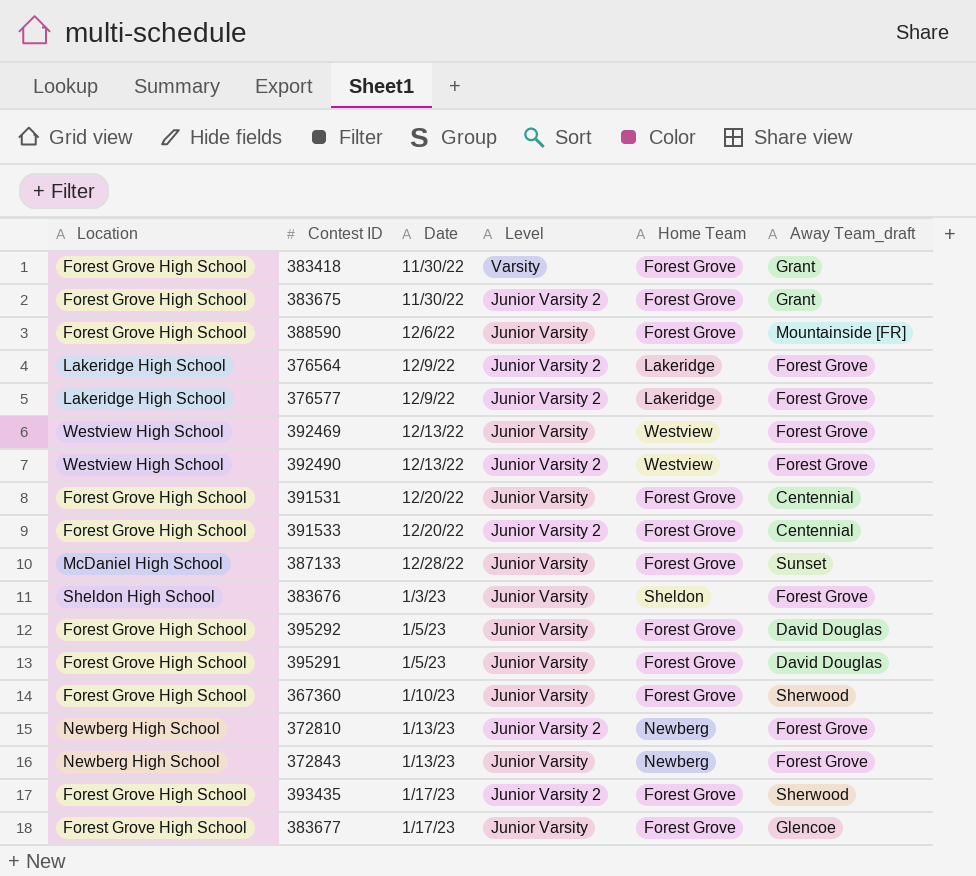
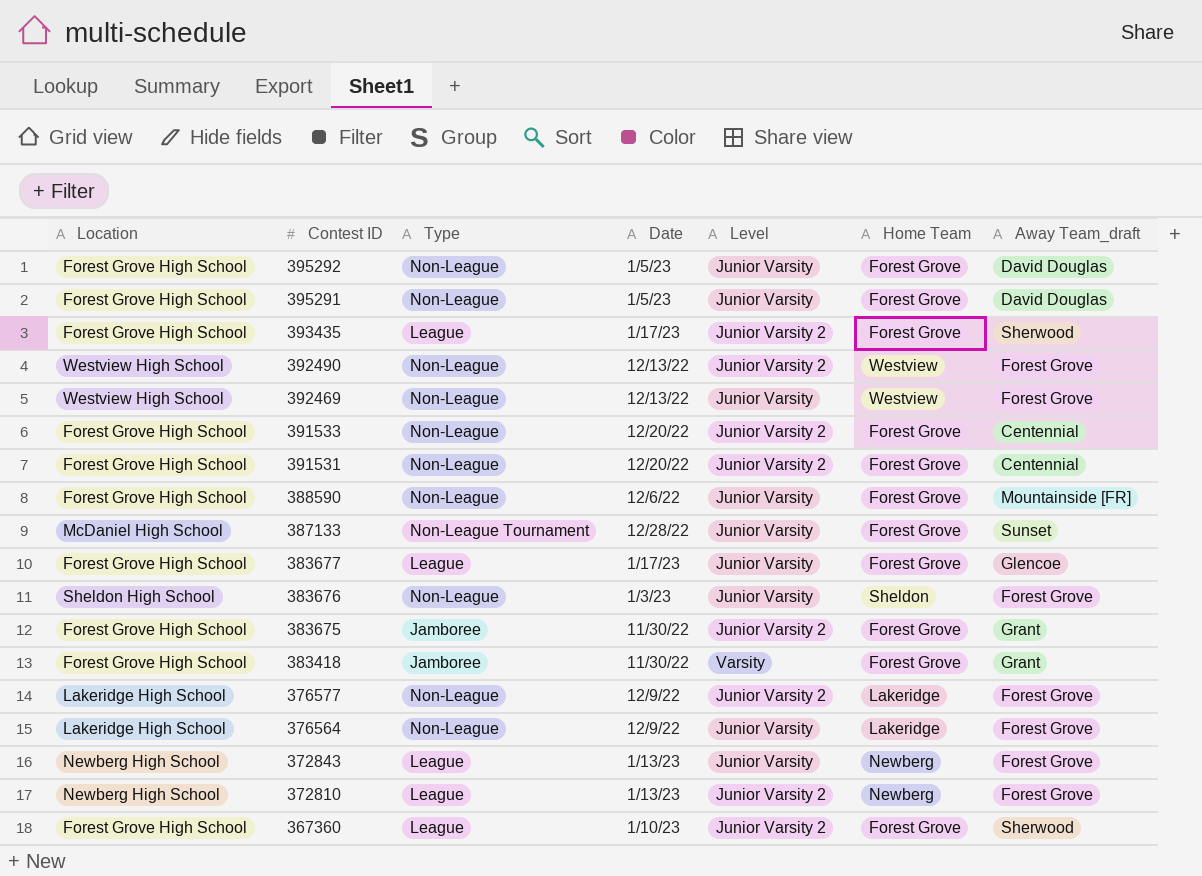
row order: Date ascending -> Contest ID descending
column Type | position: none -> 3
391531 | Level: Junior Varsity -> Junior Varsity 2
376564 | Level: Junior Varsity 2 -> Junior Varsity
367360 | Level: Junior Varsity -> Junior Varsity 2

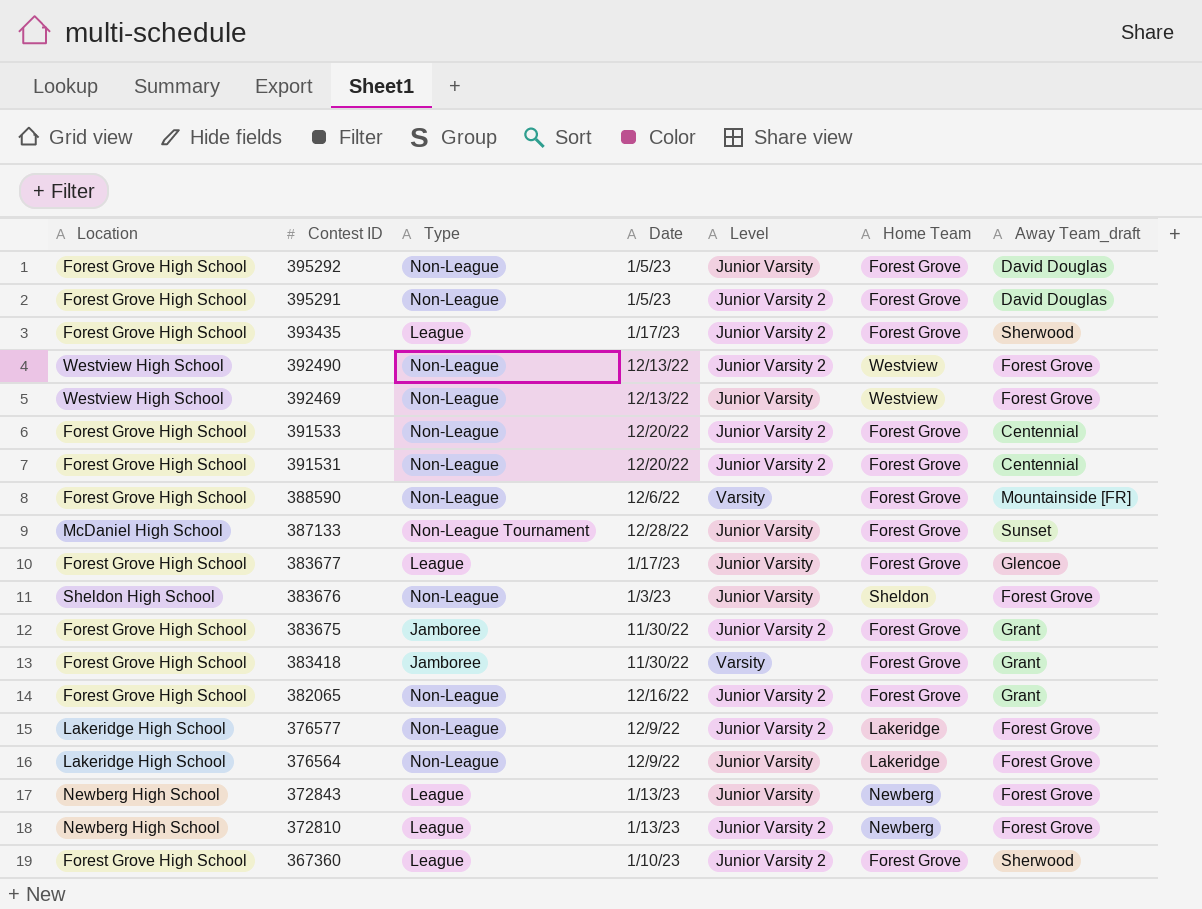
395291 | Level: Junior Varsity -> Junior Varsity 2
388590 | Level: Junior Varsity -> Varsity
row 382065: none -> Forest Grove High School | Non-League | 12/16/22 | Junior Varsity 2 | Forest Grove | Grant

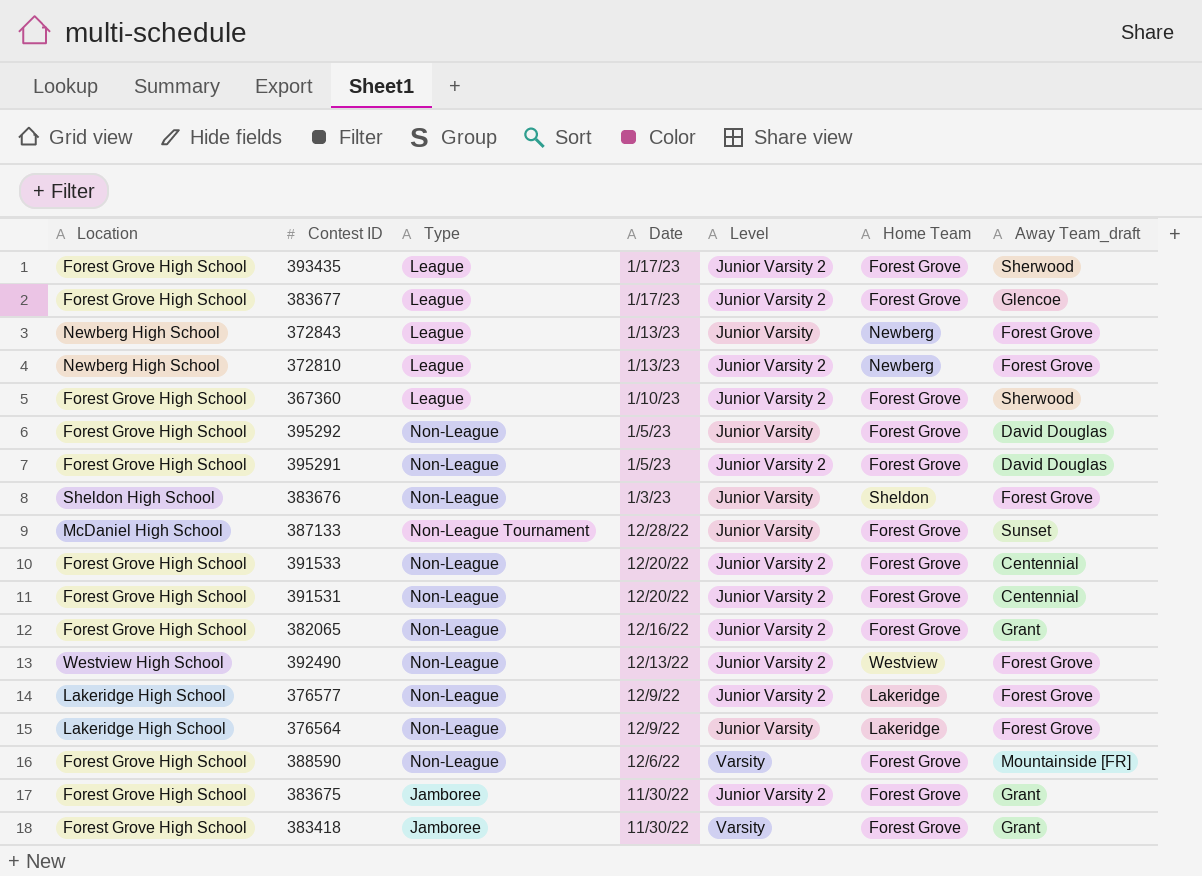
row order: Contest ID descending -> Date descending
row 392469: Westview High School | Non-League | 12/13/22 | Junior Varsity | Westview | Forest Grove -> none
383677 | Level: Junior Varsity -> Junior Varsity 2

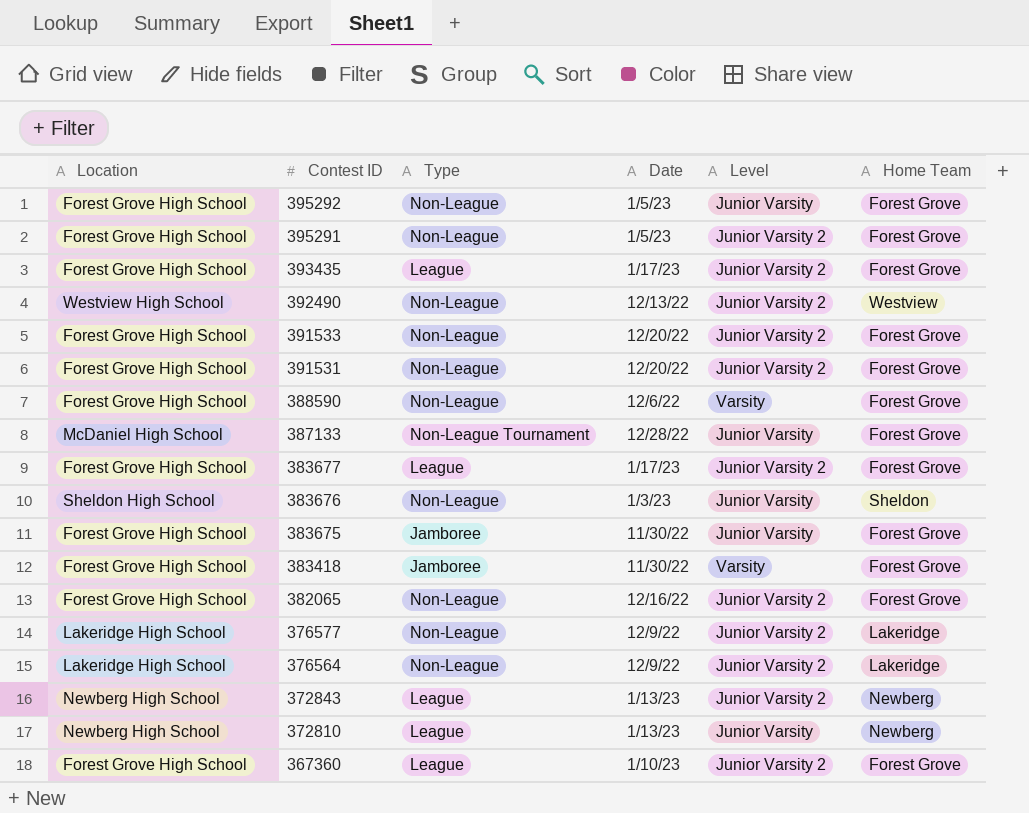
row order: Date descending -> Contest ID descending
column Away Team_draft | position: 7 -> none
383675 | Level: Junior Varsity 2 -> Junior Varsity
376564 | Level: Junior Varsity -> Junior Varsity 2
372843 | Level: Junior Varsity -> Junior Varsity 2
372810 | Level: Junior Varsity 2 -> Junior Varsity

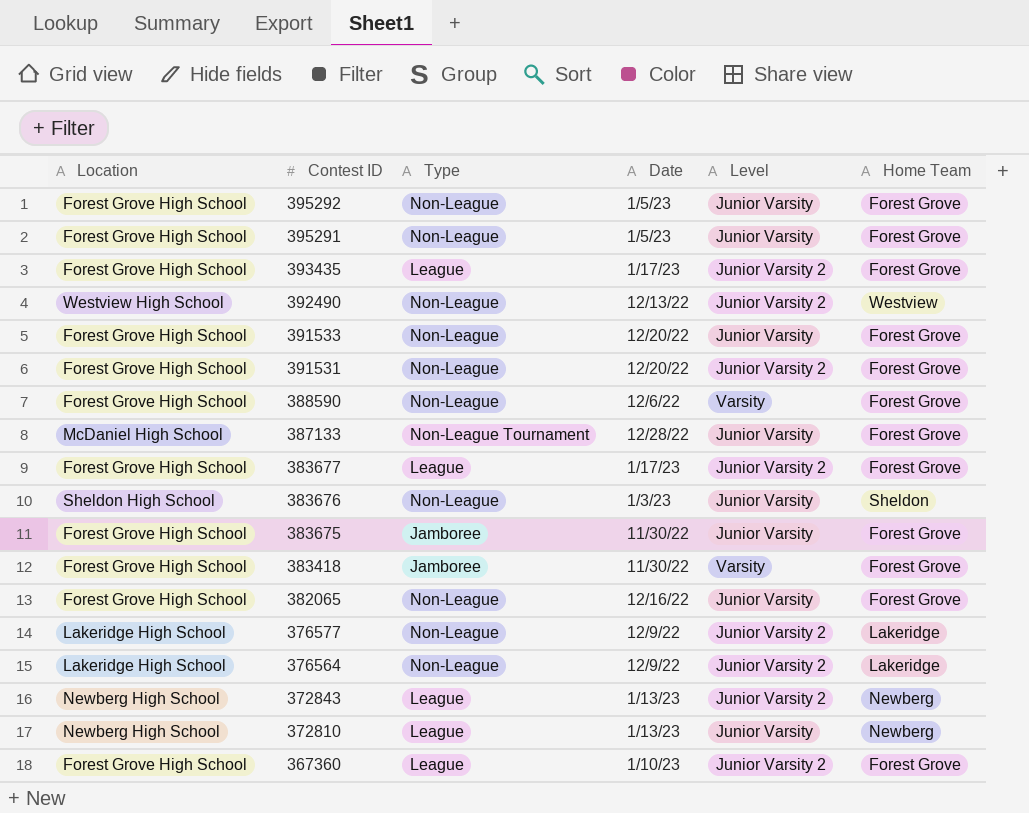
395291 | Level: Junior Varsity 2 -> Junior Varsity
391533 | Level: Junior Varsity 2 -> Junior Varsity
382065 | Level: Junior Varsity 2 -> Junior Varsity

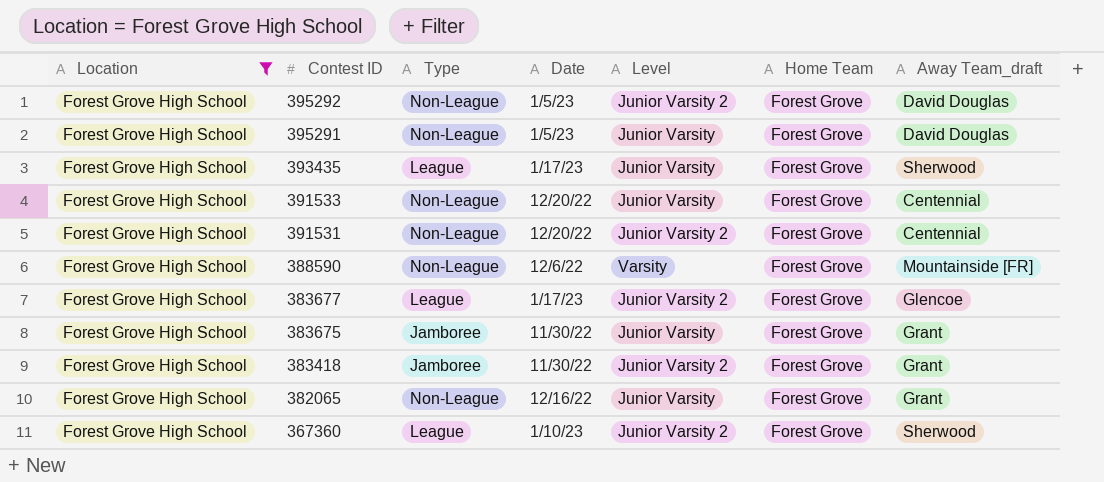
filter: none -> Location = Forest Grove High School
column Away Team_draft | position: none -> 7
395292 | Level: Junior Varsity -> Junior Varsity 2
393435 | Level: Junior Varsity 2 -> Junior Varsity
383418 | Level: Varsity -> Junior Varsity 2

